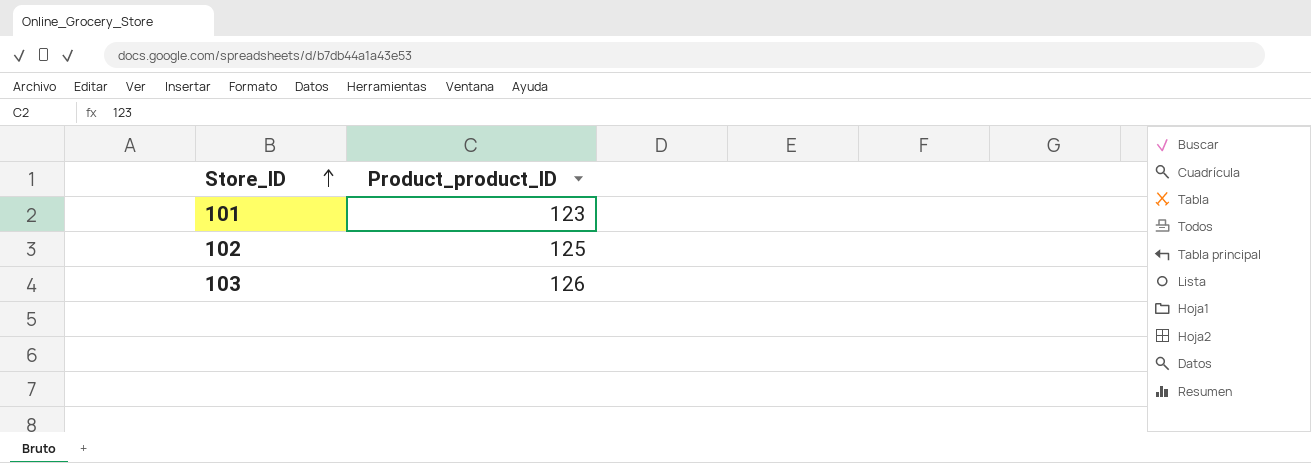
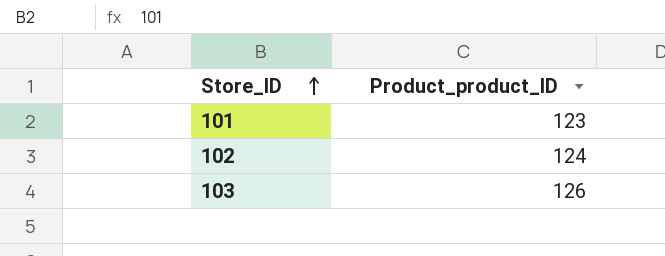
102 | Product_product_ID: 125 -> 124

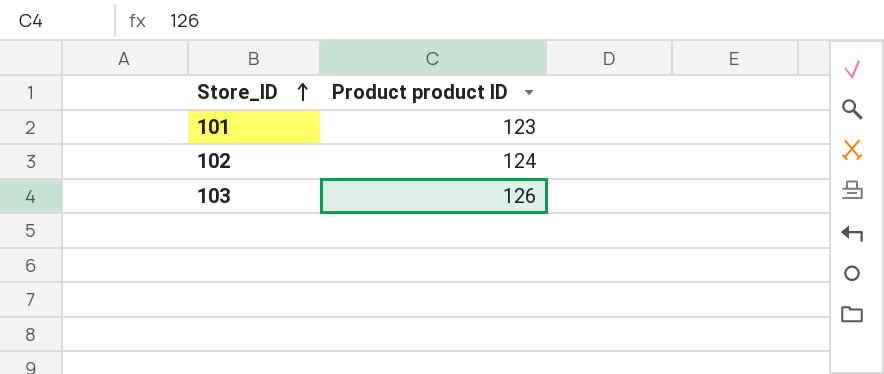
column name: Product_product_ID -> Product product ID

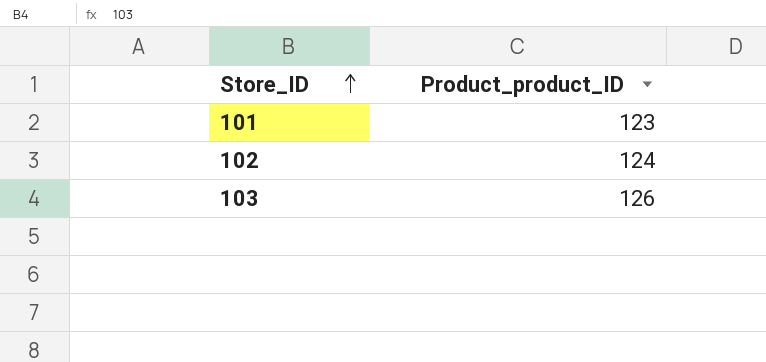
column name: Product product ID -> Product_product_ID

